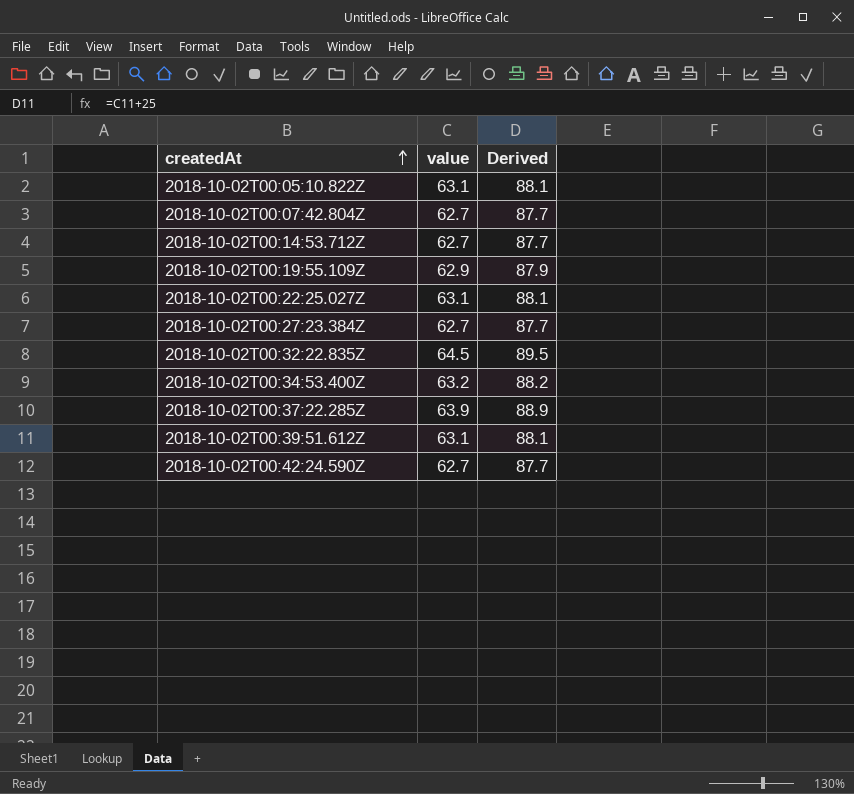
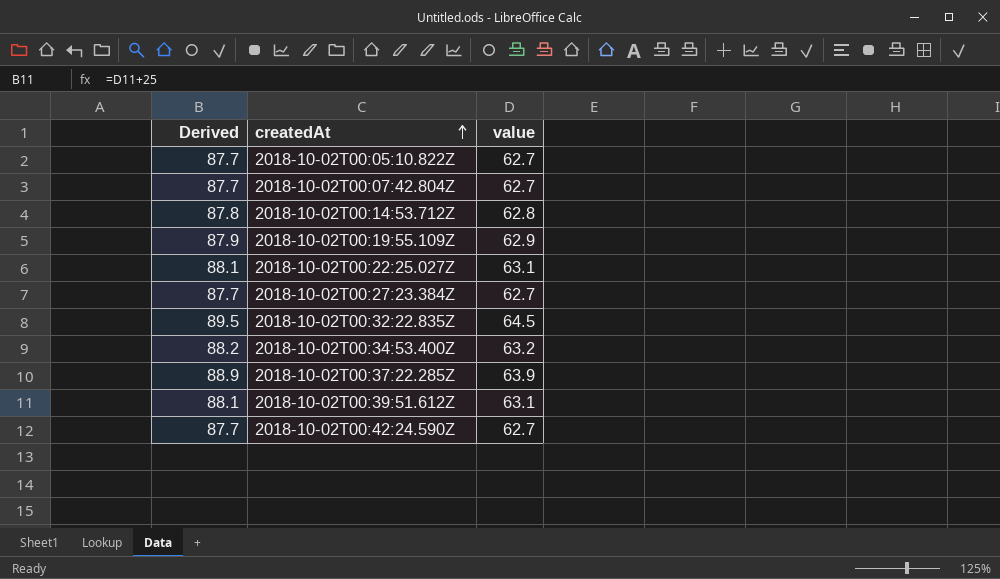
column Derived | position: 3 -> 1
2018-10-02T00:05:10.822Z | Derived: 88.1 -> 87.7
2018-10-02T00:05:10.822Z | value: 63.1 -> 62.7
2018-10-02T00:14:53.712Z | Derived: 87.7 -> 87.8
2018-10-02T00:14:53.712Z | value: 62.7 -> 62.8

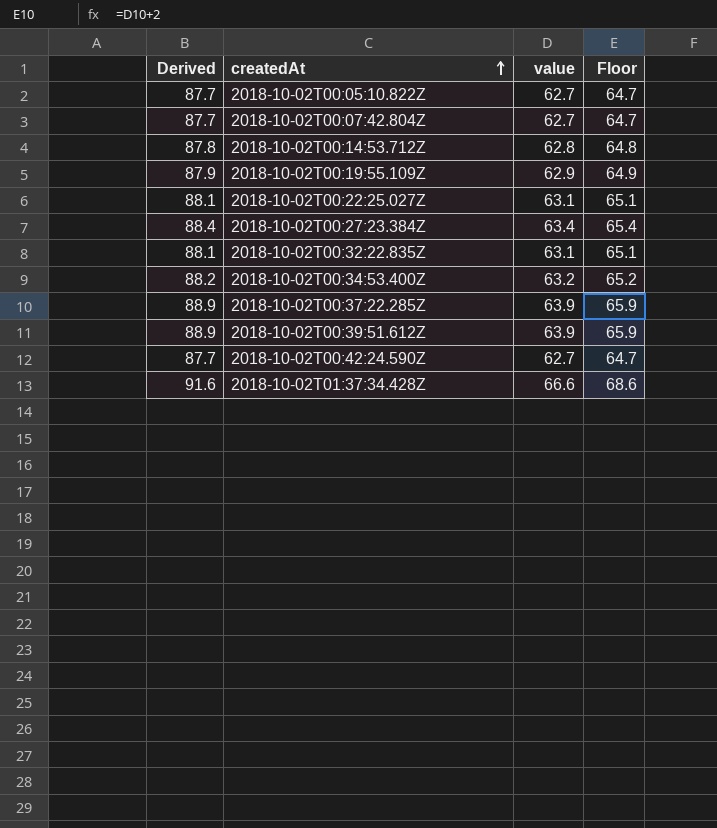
column Floor | formula: none -> [value] + 2
2018-10-02T00:27:23.384Z | Derived: 87.7 -> 88.4
2018-10-02T00:27:23.384Z | value: 62.7 -> 63.4
2018-10-02T00:32:22.835Z | Derived: 89.5 -> 88.1
2018-10-02T00:32:22.835Z | value: 64.5 -> 63.1
2018-10-02T00:39:51.612Z | Derived: 88.1 -> 88.9
2018-10-02T00:39:51.612Z | value: 63.1 -> 63.9
row 2018-10-02T01:37:34.428Z: none -> 91.6 | 66.6 | 68.6

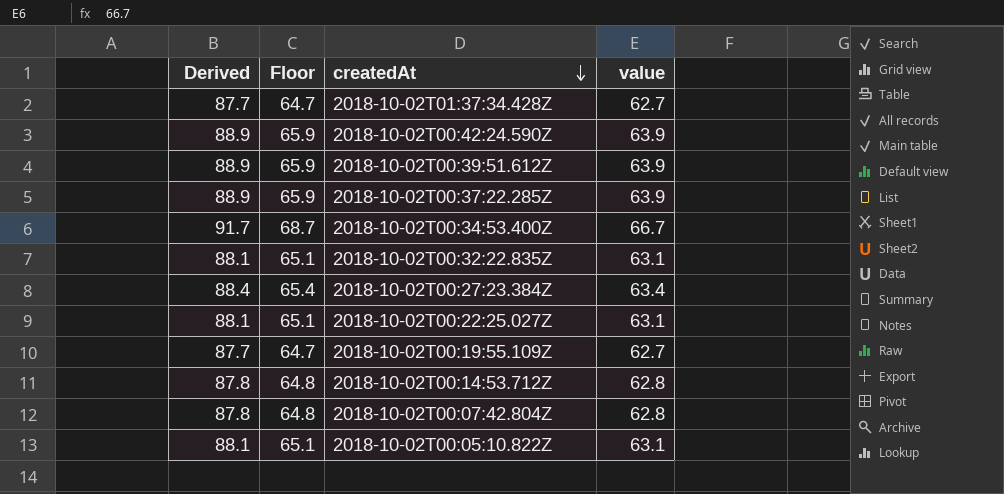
row order: createdAt ascending -> createdAt descending
column Floor | position: 4 -> 2
2018-10-02T01:37:34.428Z | Derived: 91.6 -> 87.7
2018-10-02T01:37:34.428Z | Floor: 68.6 -> 64.7
2018-10-02T01:37:34.428Z | value: 66.6 -> 62.7
2018-10-02T00:42:24.590Z | Derived: 87.7 -> 88.9
2018-10-02T00:42:24.590Z | Floor: 64.7 -> 65.9
2018-10-02T00:42:24.590Z | value: 62.7 -> 63.9
2018-10-02T00:34:53.400Z | Derived: 88.2 -> 91.7
2018-10-02T00:34:53.400Z | Floor: 65.2 -> 68.7
2018-10-02T00:34:53.400Z | value: 63.2 -> 66.7
2018-10-02T00:19:55.109Z | Derived: 87.9 -> 87.7
2018-10-02T00:19:55.109Z | Floor: 64.9 -> 64.7
2018-10-02T00:19:55.109Z | value: 62.9 -> 62.7
2018-10-02T00:07:42.804Z | Derived: 87.7 -> 87.8
2018-10-02T00:07:42.804Z | Floor: 64.7 -> 64.8
2018-10-02T00:07:42.804Z | value: 62.7 -> 62.8
2018-10-02T00:05:10.822Z | Derived: 87.7 -> 88.1
2018-10-02T00:05:10.822Z | Floor: 64.7 -> 65.1
2018-10-02T00:05:10.822Z | value: 62.7 -> 63.1

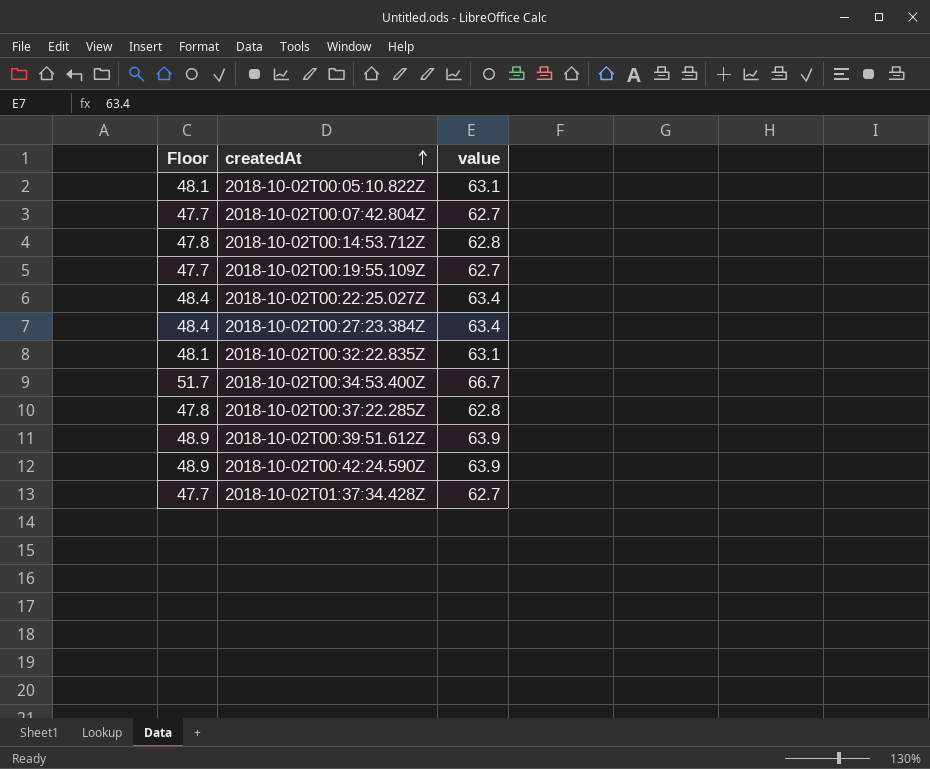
row order: createdAt descending -> createdAt ascending
column Derived | formula: [value] + 25 -> none
column Floor | formula: [value] + 2 -> [value] - 15
2018-10-02T00:07:42.804Z | value: 62.8 -> 62.7
2018-10-02T00:22:25.027Z | value: 63.1 -> 63.4
2018-10-02T00:37:22.285Z | value: 63.9 -> 62.8

